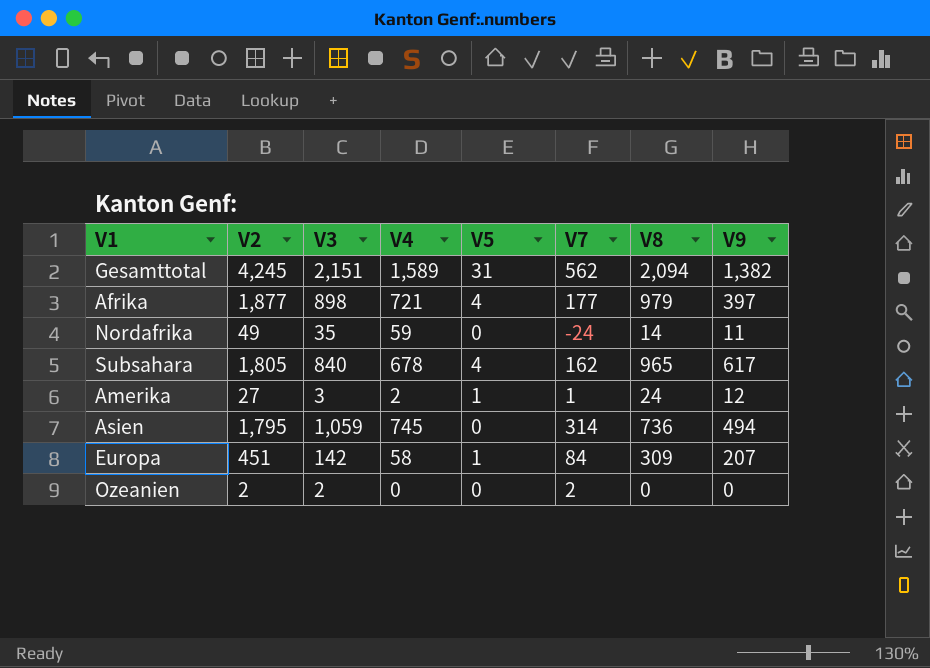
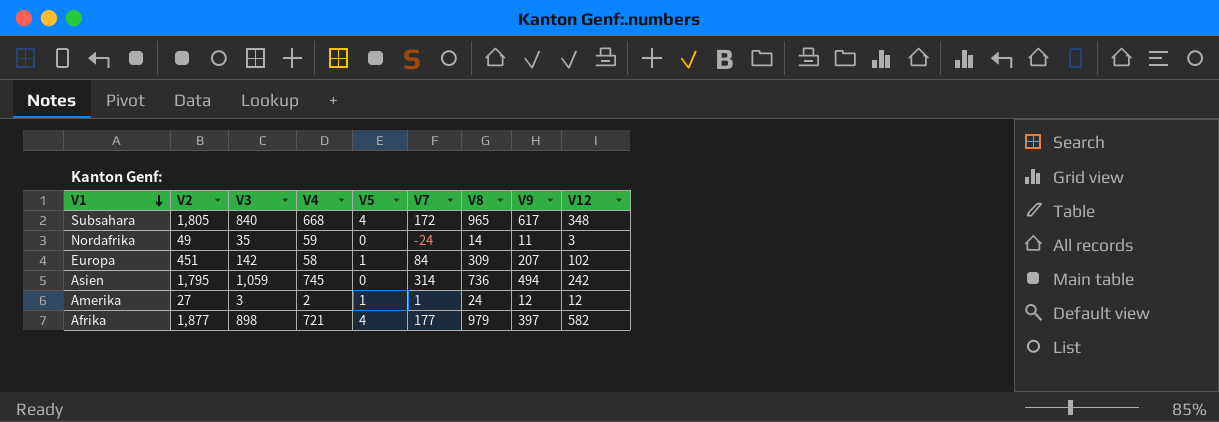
row order: none -> V1 descending
column V12 | formula: none -> [V8] - [V9]
row Gesamttotal: 4,245 | 2,151 | 1,589 | 31 | 562 | 2,094 | 1,382 -> none
row Ozeanien: 2 | 2 | 0 | 0 | 2 | 0 | 0 -> none
Subsahara | V4: 678 -> 668
Subsahara | V7: 162 -> 172

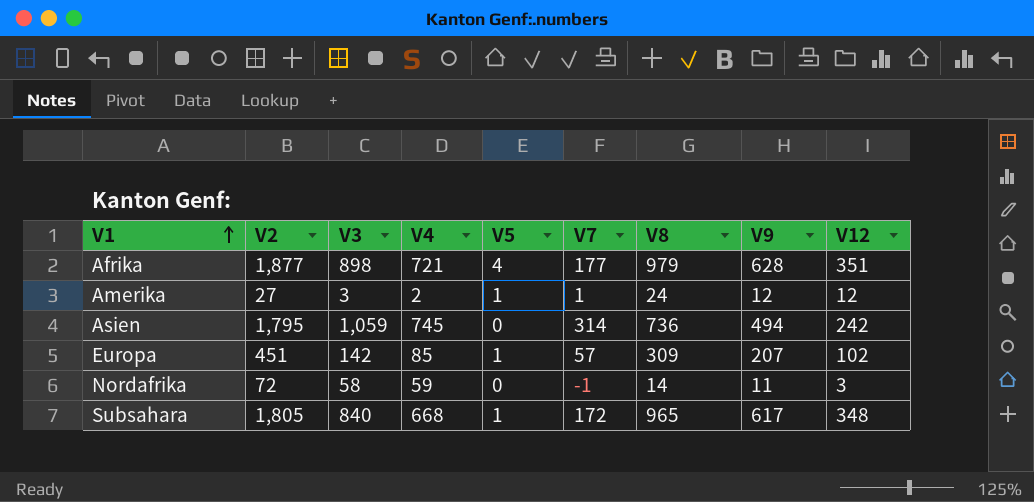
row order: V1 descending -> V1 ascending
Afrika | V9: 397 -> 628
Afrika | V12: 582 -> 351
Europa | V4: 58 -> 85
Europa | V7: 84 -> 57
Nordafrika | V2: 49 -> 72
Nordafrika | V3: 35 -> 58
Nordafrika | V7: -24 -> -1
Subsahara | V5: 4 -> 1

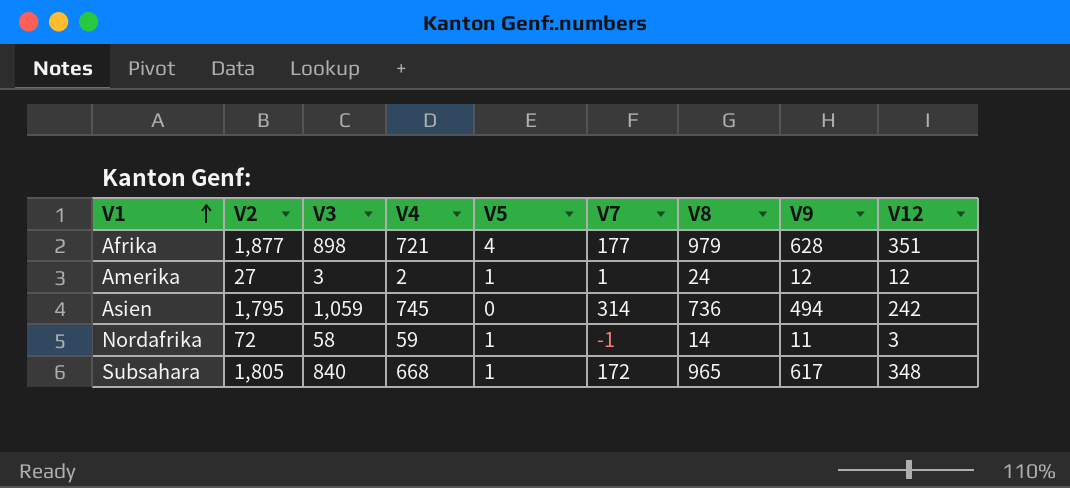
row Europa: 451 | 142 | 85 | 1 | 57 | 309 | 207 | 102 -> none
Nordafrika | V5: 0 -> 1

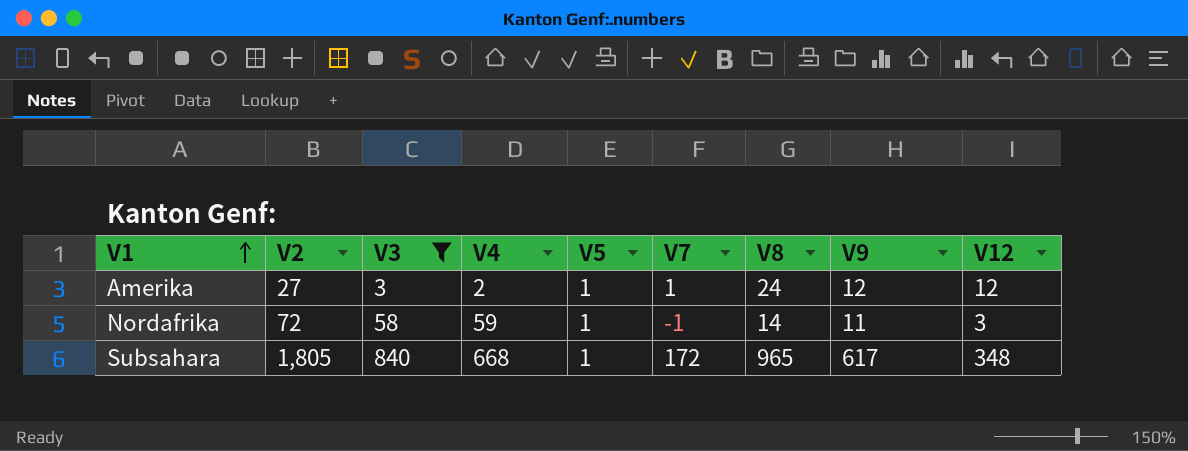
filter: none -> V3 <= 840

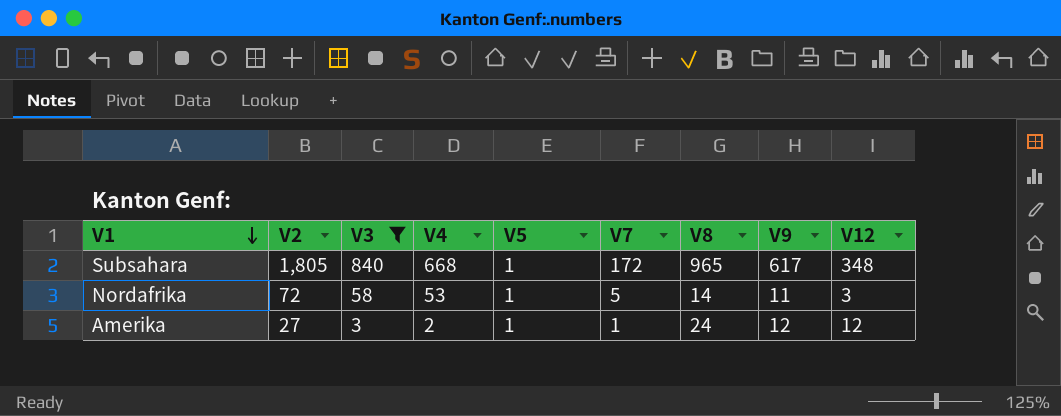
row order: V1 ascending -> V1 descending
Nordafrika | V4: 59 -> 53
Nordafrika | V7: -1 -> 5

